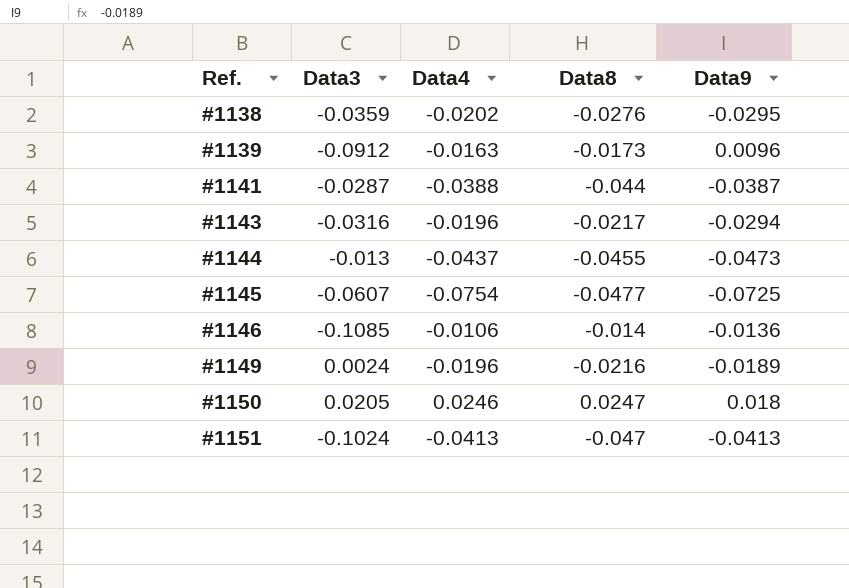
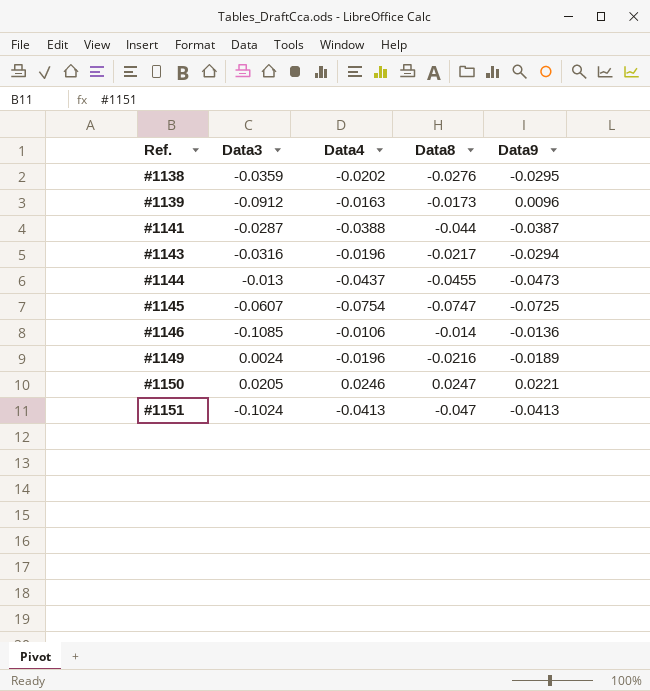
#1145 | Data8: -0.0477 -> -0.0747
#1150 | Data9: 0.018 -> 0.0221

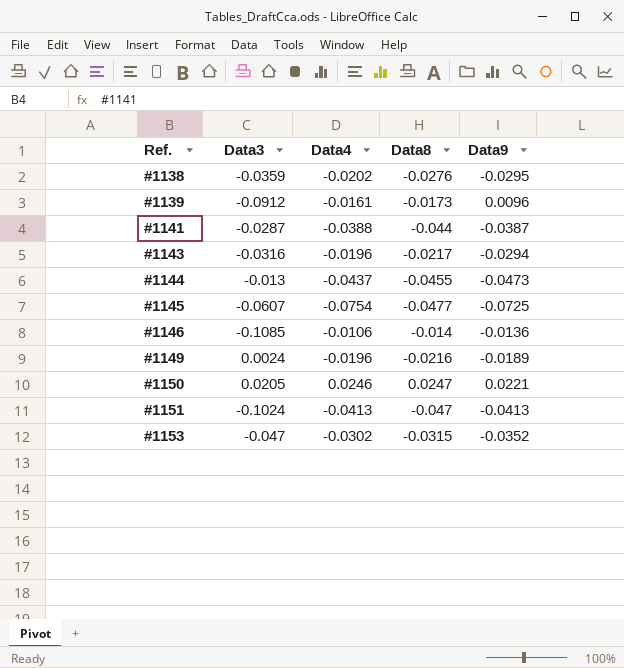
#1139 | Data4: -0.0163 -> -0.0161
#1145 | Data8: -0.0747 -> -0.0477
row #1153: none -> -0.047 | -0.0302 | -0.0315 | -0.0352

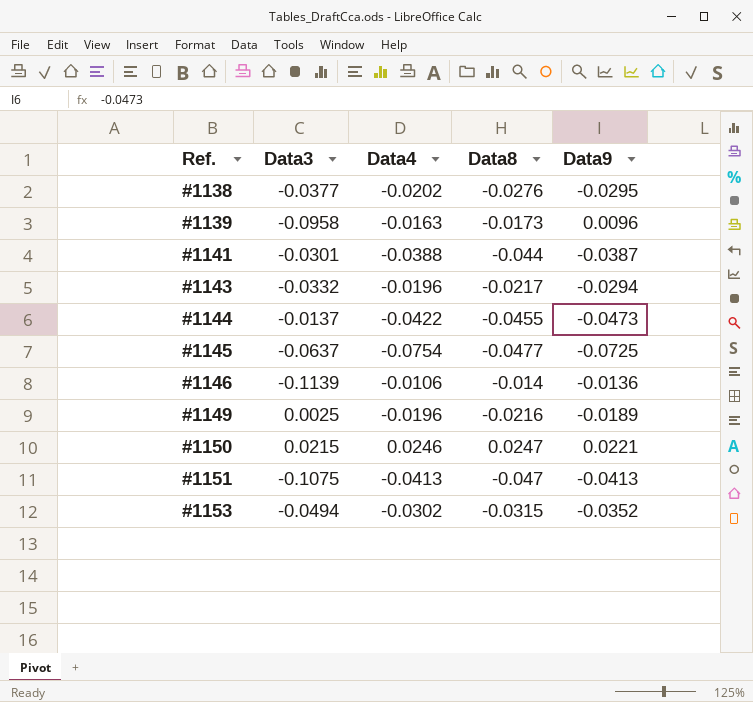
#1138 | Data3: -0.0359 -> -0.0377
#1139 | Data3: -0.0912 -> -0.0958
#1139 | Data4: -0.0161 -> -0.0163
#1141 | Data3: -0.0287 -> -0.0301
#1143 | Data3: -0.0316 -> -0.0332
#1144 | Data3: -0.013 -> -0.0137
#1144 | Data4: -0.0437 -> -0.0422
#1145 | Data3: -0.0607 -> -0.0637
#1146 | Data3: -0.1085 -> -0.1139
#1149 | Data3: 0.0024 -> 0.0025
#1150 | Data3: 0.0205 -> 0.0215
#1151 | Data3: -0.1024 -> -0.1075
#1153 | Data3: -0.047 -> -0.0494

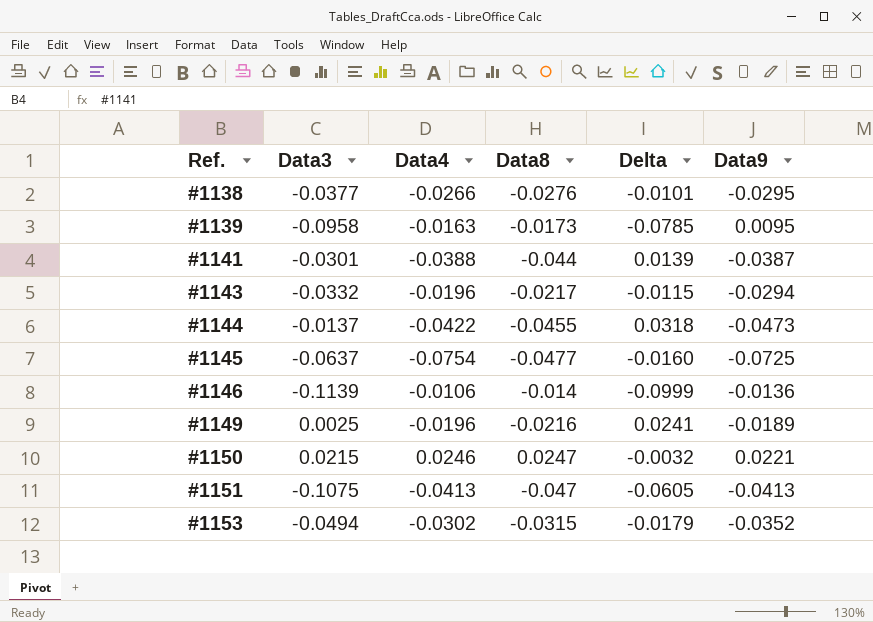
column Delta | formula: none -> [Data3] - [Data8]
#1138 | Data4: -0.0202 -> -0.0266
#1139 | Data9: 0.0096 -> 0.0095

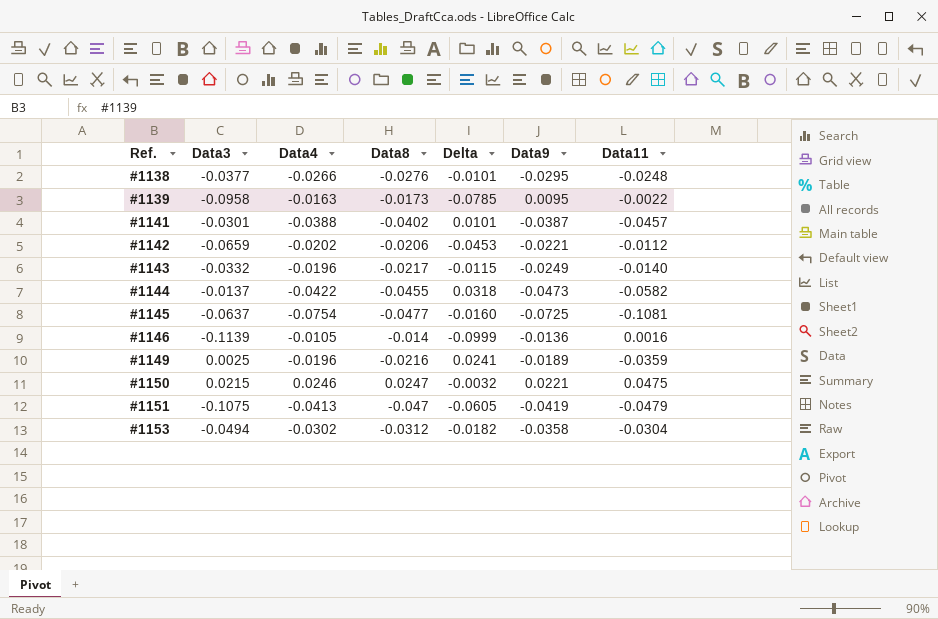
column Data11 | position: none -> 7
#1141 | Data8: -0.044 -> -0.0402
#1141 | Delta: 0.0139 -> 0.0101
row #1142: none -> -0.0659 | -0.0202 | -0.0206 | -0.0453 | -0.0221 | -0.0112
#1143 | Data9: -0.0294 -> -0.0249
#1146 | Data4: -0.0106 -> -0.0105
#1151 | Data9: -0.0413 -> -0.0419
#1153 | Data8: -0.0315 -> -0.0312
#1153 | Delta: -0.0179 -> -0.0182
#1153 | Data9: -0.0352 -> -0.0358

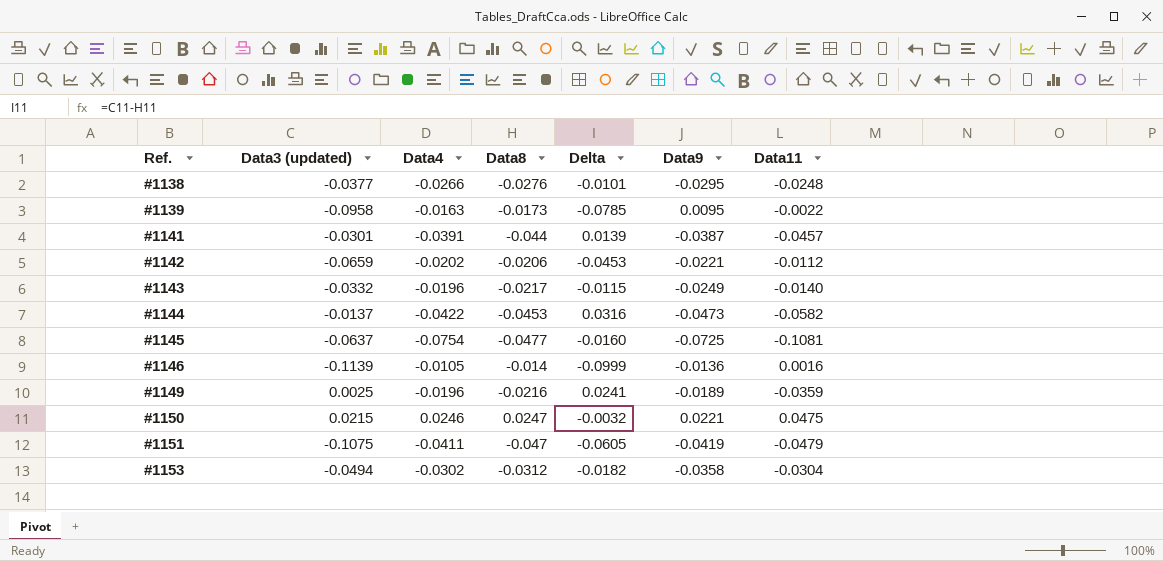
column name: Data3 -> Data3 (updated)
#1141 | Data4: -0.0388 -> -0.0391
#1141 | Data8: -0.0402 -> -0.044
#1141 | Delta: 0.0101 -> 0.0139
#1144 | Data8: -0.0455 -> -0.0453
#1144 | Delta: 0.0318 -> 0.0316
#1151 | Data4: -0.0413 -> -0.0411

